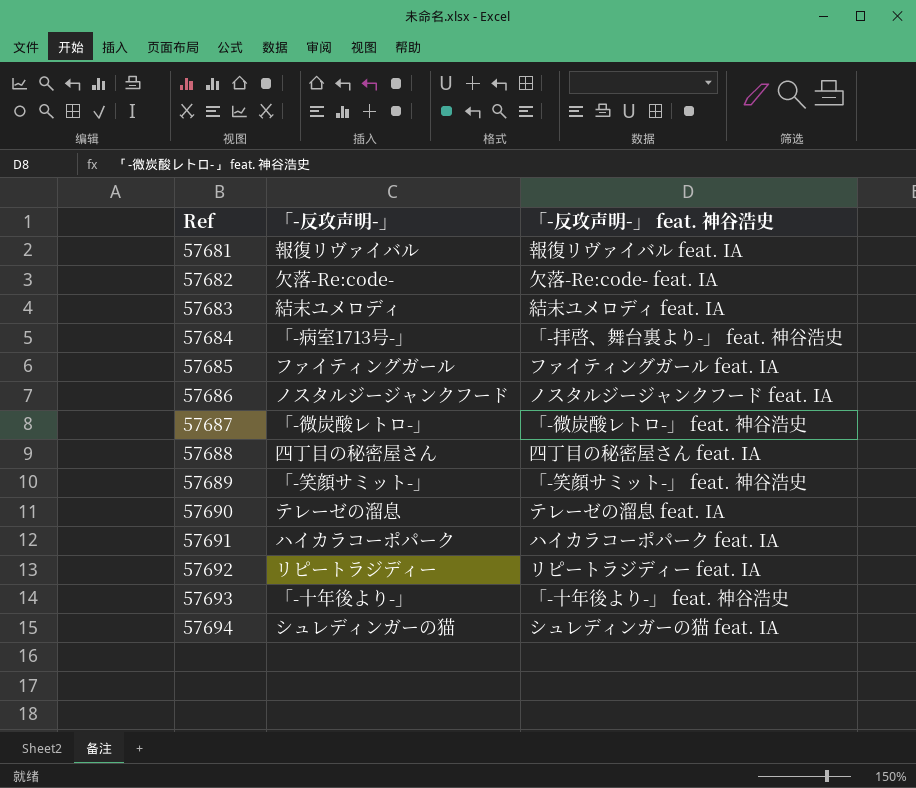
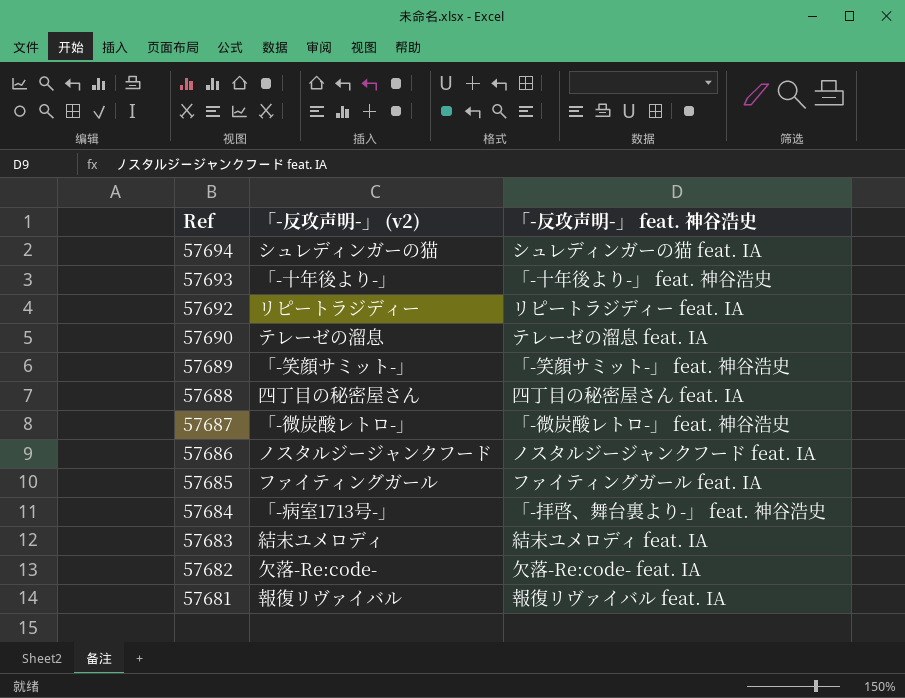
row order: Ref ascending -> Ref descending
column name: 「-反攻声明-」 -> 「-反攻声明-」 (v2)
row 57691: ハイカラコーポパーク | ハイカラコーポパーク feat. IA -> none

